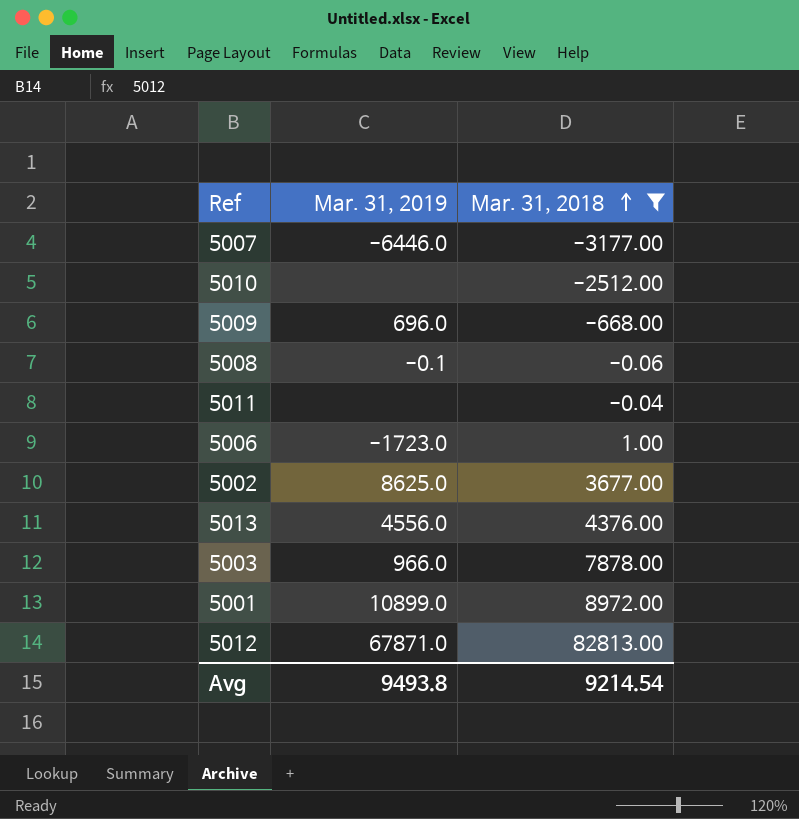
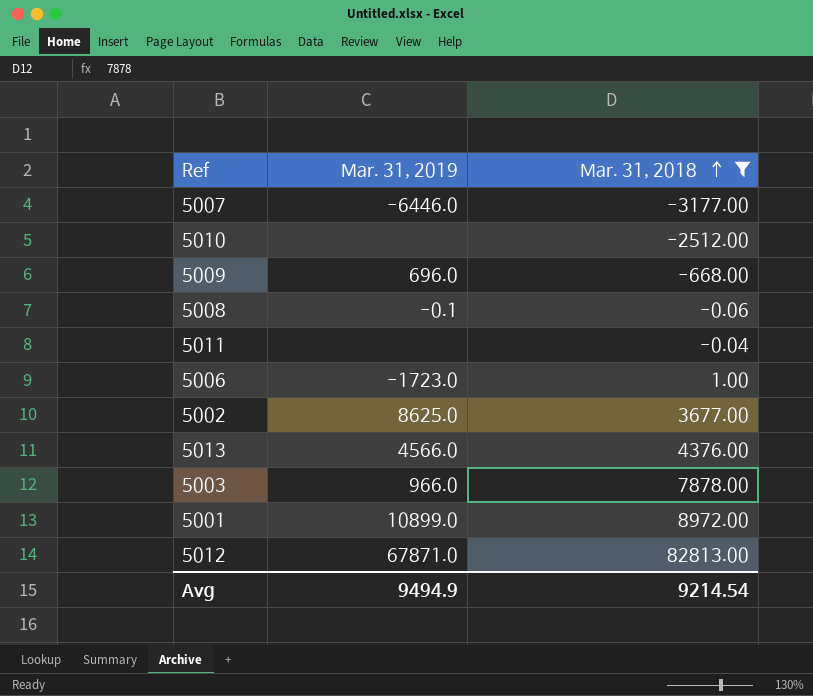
5013 | Mar. 31, 2019: 4556.0 -> 4566.0
Avg | Mar. 31, 2019: 9493.8 -> 9494.9

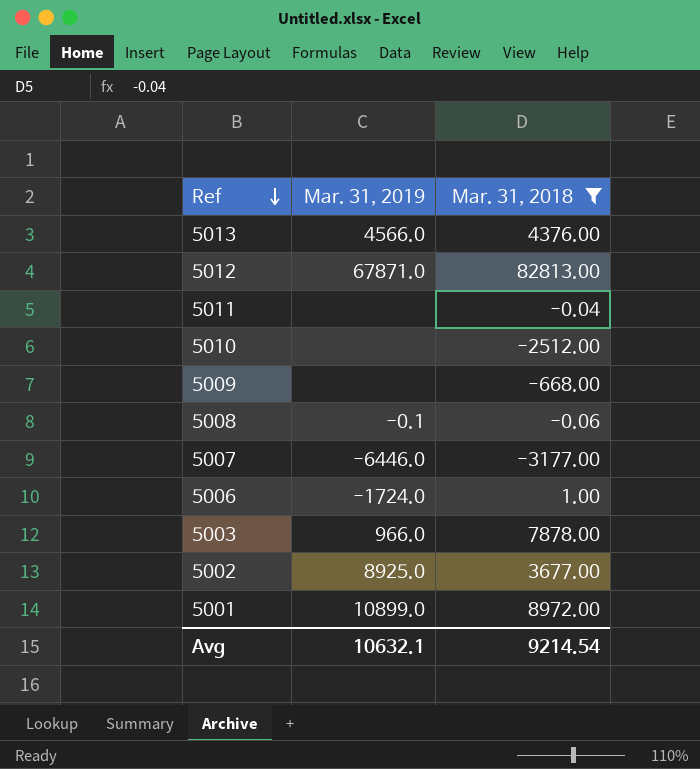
row order: Mar. 31, 2018 ascending -> Ref descending
5009 | Mar. 31, 2019: 696.0 -> none
5006 | Mar. 31, 2019: -1723.0 -> -1724.0
5002 | Mar. 31, 2019: 8625.0 -> 8925.0
Avg | Mar. 31, 2019: 9494.9 -> 10632.1

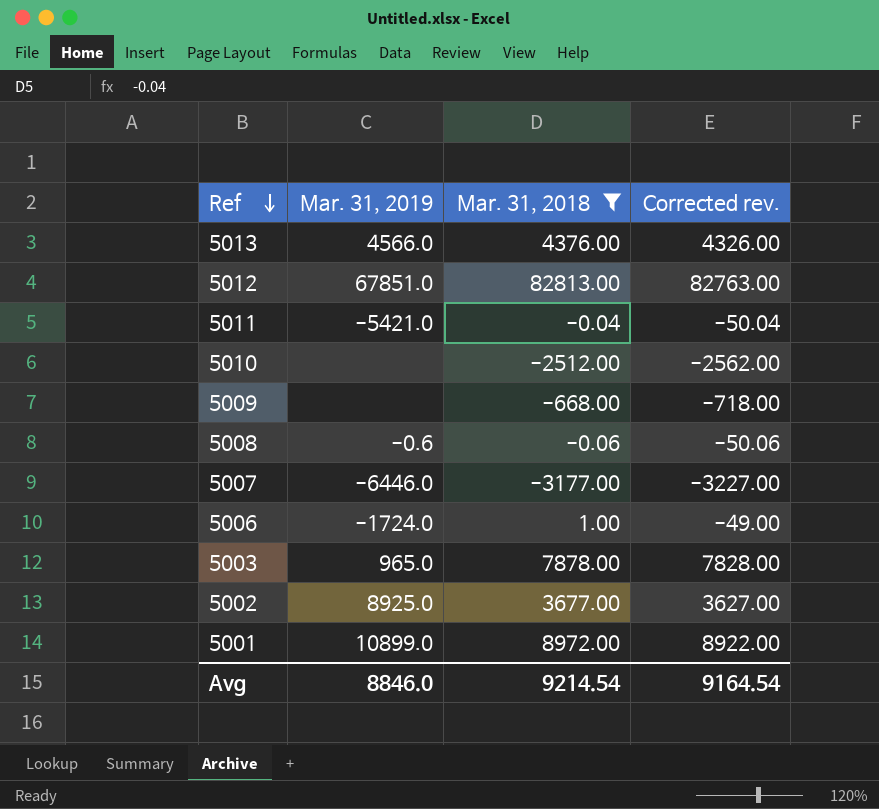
column Corrected rev. | formula: none -> [Mar. 31, 2018] - 50
5012 | Mar. 31, 2019: 67871.0 -> 67851.0
5011 | Mar. 31, 2019: none -> -5421.0
5008 | Mar. 31, 2019: -0.1 -> -0.6
5003 | Mar. 31, 2019: 966.0 -> 965.0
Avg | Mar. 31, 2019: 10632.1 -> 8846.0

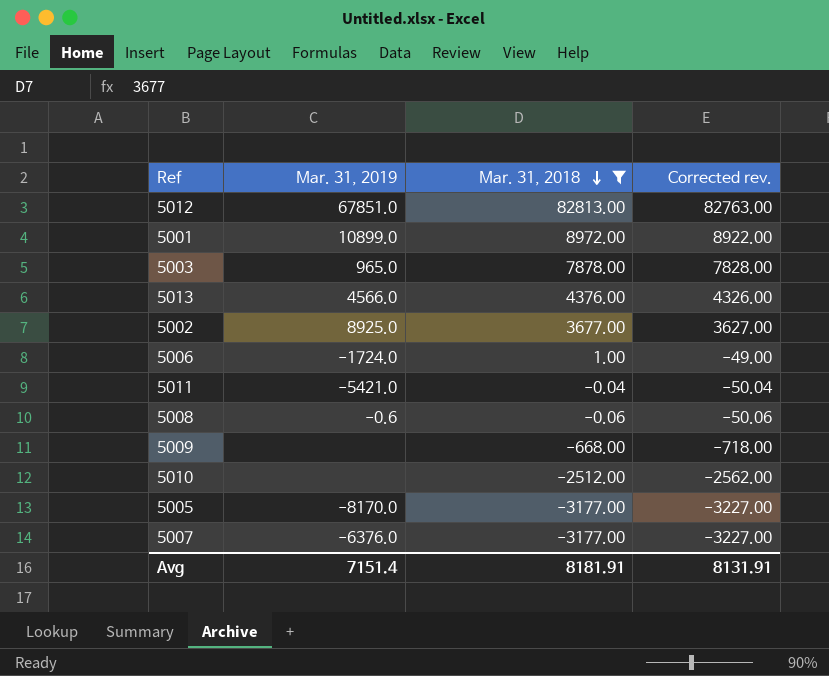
row order: Ref descending -> Mar. 31, 2018 descending
row 5005: none -> -8170.0 | -3177.00 | -3227.00
5007 | Mar. 31, 2019: -6446.0 -> -6376.0
Avg | Mar. 31, 2019: 8846.0 -> 7151.4
Avg | Mar. 31, 2018: 9214.54 -> 8181.91
Avg | Corrected rev.: 9164.54 -> 8131.91

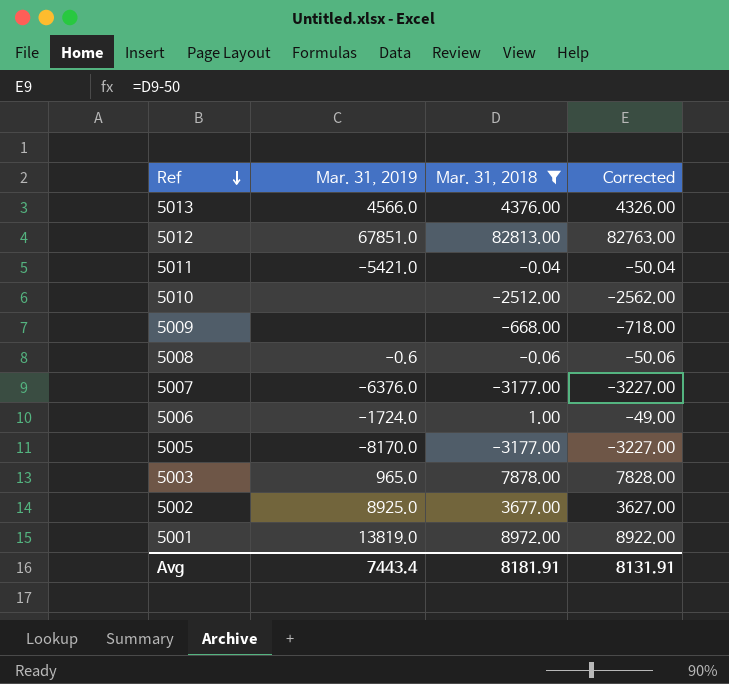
row order: Mar. 31, 2018 descending -> Ref descending
column name: Corrected rev. -> Corrected
5001 | Mar. 31, 2019: 10899.0 -> 13819.0
Avg | Mar. 31, 2019: 7151.4 -> 7443.4

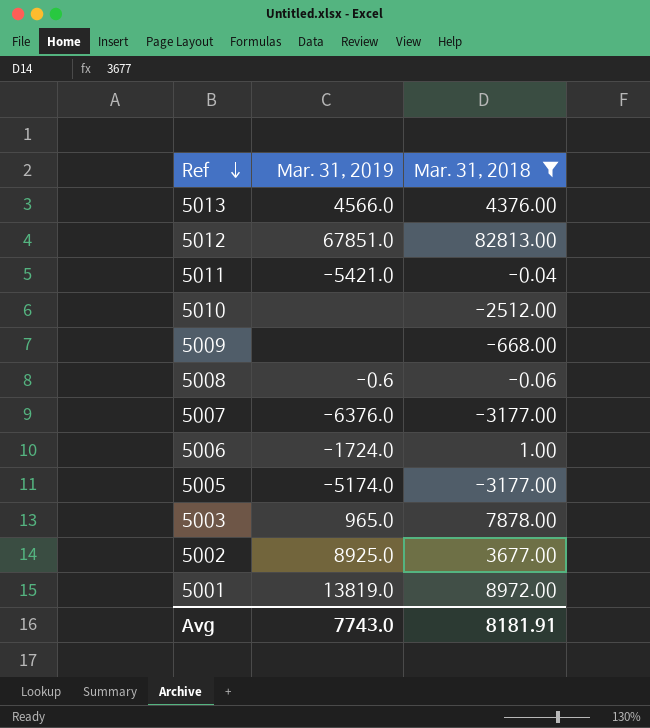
column Corrected | formula: [Mar. 31, 2018] - 50 -> none
5005 | Mar. 31, 2019: -8170.0 -> -5174.0
Avg | Mar. 31, 2019: 7443.4 -> 7743.0

